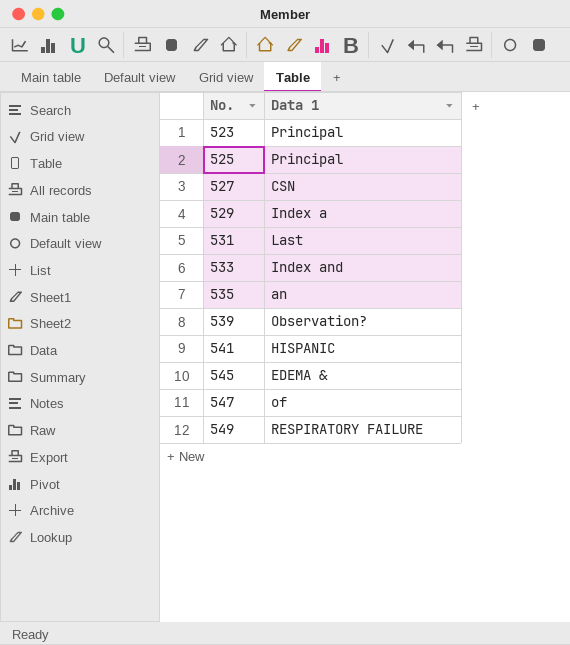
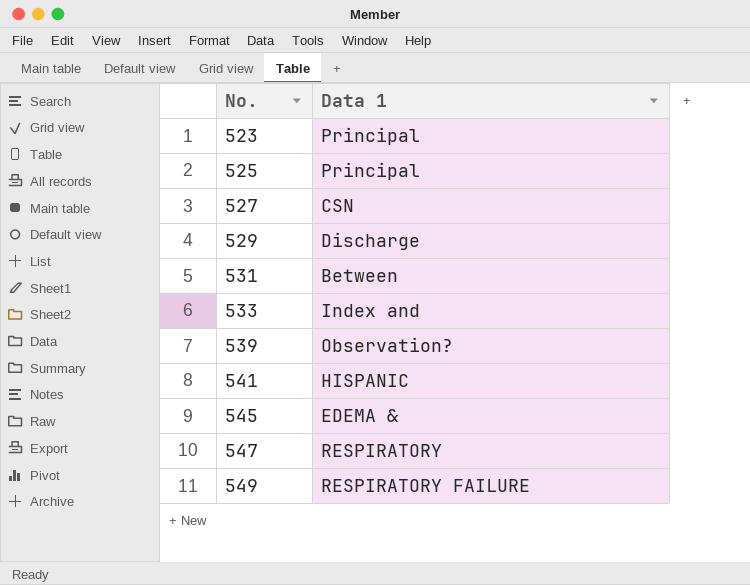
row 535: an -> none
529 | Data 1: Index a -> Discharge
531 | Data 1: Last -> Between
547 | Data 1: of -> RESPIRATORY

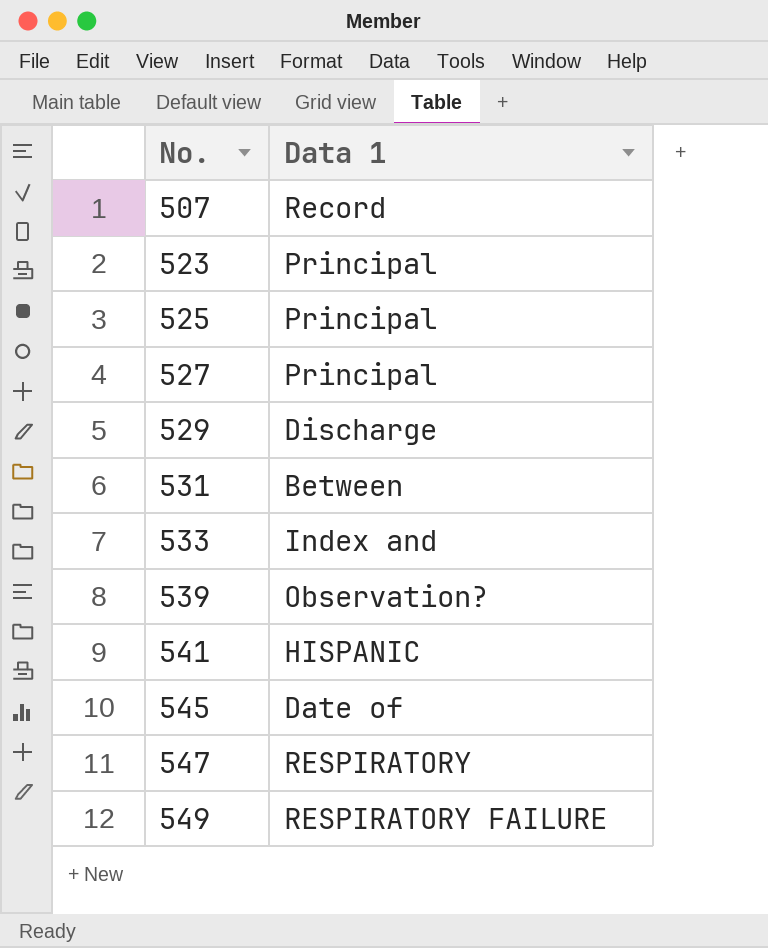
row 507: none -> Record
527 | Data 1: CSN -> Principal
545 | Data 1: EDEMA & -> Date of

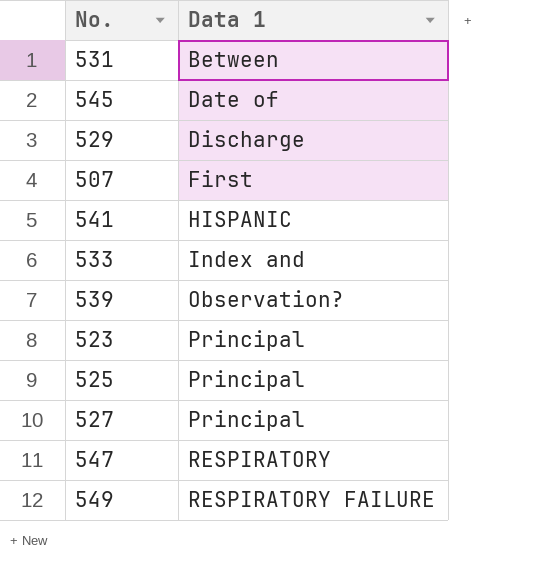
row order: No. ascending -> Data 1 ascending
507 | Data 1: Record -> First

